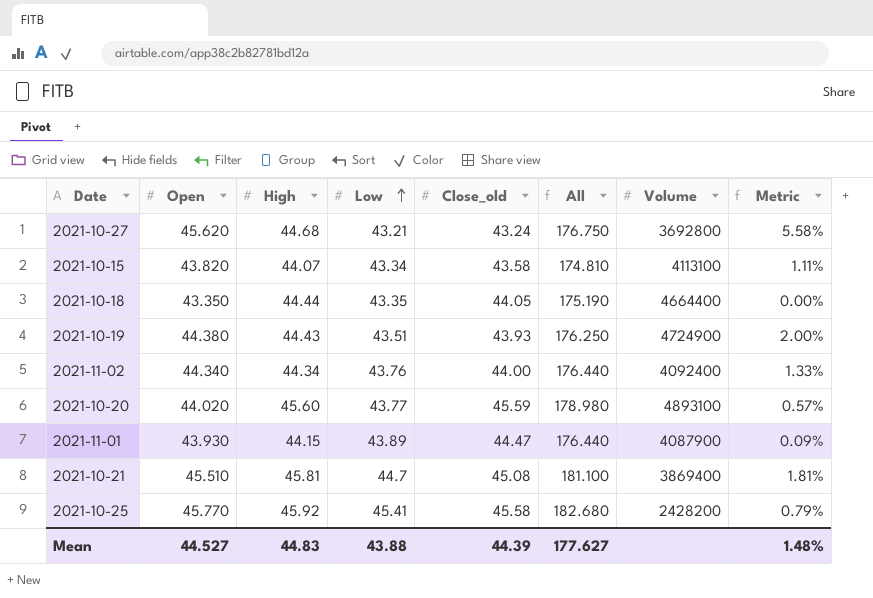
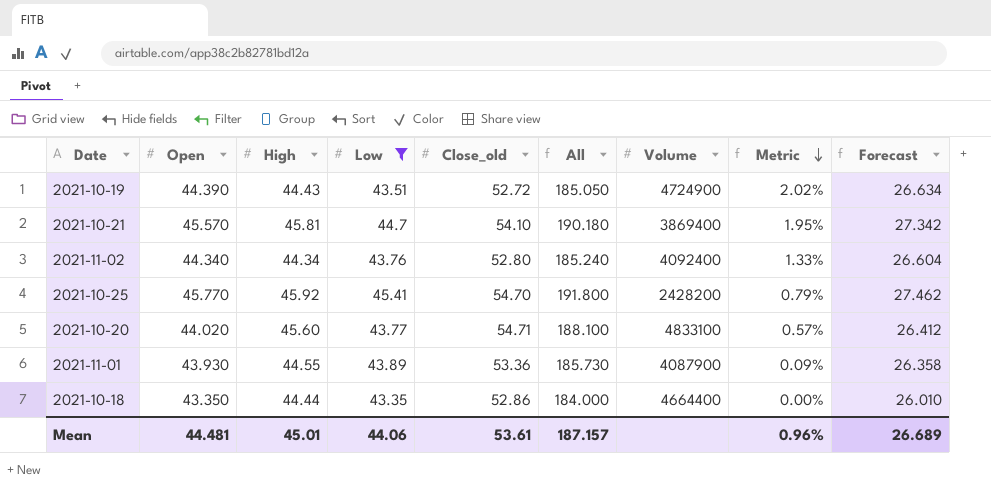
filter: none -> Low >= 43.35
row order: Low ascending -> Metric descending
column Forecast | formula: none -> [Open] * 0.6
2021-10-19 | Open: 44.380 -> 44.390
2021-10-19 | Close_old: 43.93 -> 52.72
2021-10-19 | All: 176.250 -> 185.050
2021-10-19 | Metric: 2.00% -> 2.02%
2021-10-21 | Open: 45.510 -> 45.570
2021-10-21 | Close_old: 45.08 -> 54.10
2021-10-21 | All: 181.100 -> 190.180
2021-10-21 | Metric: 1.81% -> 1.95%
2021-11-02 | Close_old: 44.00 -> 52.80
2021-11-02 | All: 176.440 -> 185.240
2021-10-25 | Close_old: 45.58 -> 54.70
2021-10-25 | All: 182.680 -> 191.800
2021-10-20 | Close_old: 45.59 -> 54.71
2021-10-20 | All: 178.980 -> 188.100
2021-10-20 | Volume: 4893100 -> 4833100
2021-11-01 | High: 44.15 -> 44.55
2021-11-01 | Close_old: 44.47 -> 53.36
2021-11-01 | All: 176.440 -> 185.730
2021-10-18 | Close_old: 44.05 -> 52.86
2021-10-18 | All: 175.190 -> 184.000
Mean | Open: 44.527 -> 44.481
Mean | High: 44.83 -> 45.01
Mean | Low: 43.88 -> 44.06
Mean | Close_old: 44.39 -> 53.61
Mean | All: 177.627 -> 187.157
Mean | Metric: 1.48% -> 0.96%

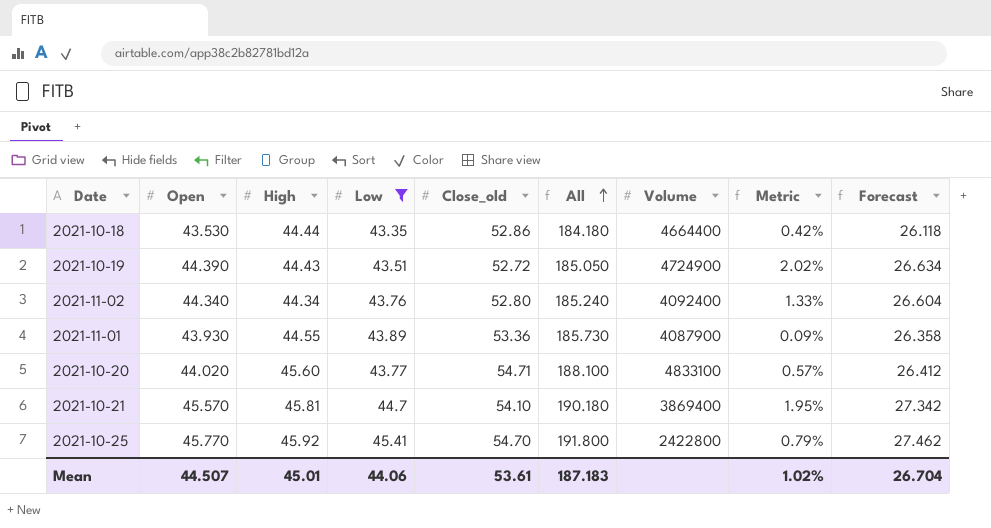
row order: Metric descending -> All ascending
2021-10-18 | Open: 43.350 -> 43.530
2021-10-18 | All: 184.000 -> 184.180
2021-10-18 | Metric: 0.00% -> 0.42%
2021-10-18 | Forecast: 26.010 -> 26.118
2021-10-25 | Volume: 2428200 -> 2422800
Mean | Open: 44.481 -> 44.507
Mean | All: 187.157 -> 187.183
Mean | Metric: 0.96% -> 1.02%
Mean | Forecast: 26.689 -> 26.704

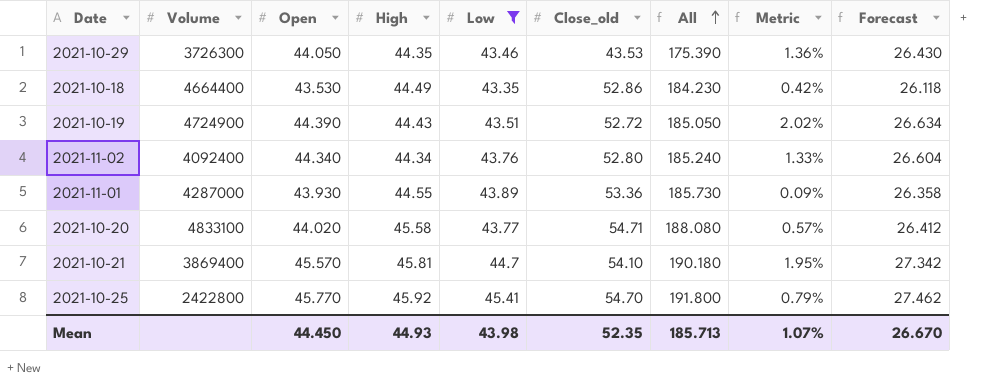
column Volume | position: 7 -> 2
row 2021-10-29: none -> 3726300 | 44.050 | 44.35 | 43.46 | 43.53 | 175.390 | 1.36% | 26.430
2021-10-18 | High: 44.44 -> 44.49
2021-10-18 | All: 184.180 -> 184.230
2021-11-01 | Volume: 4087900 -> 4287000
2021-10-20 | High: 45.60 -> 45.58
2021-10-20 | All: 188.100 -> 188.080
Mean | Open: 44.507 -> 44.450
Mean | High: 45.01 -> 44.93
Mean | Low: 44.06 -> 43.98
Mean | Close_old: 53.61 -> 52.35
Mean | All: 187.183 -> 185.713
Mean | Metric: 1.02% -> 1.07%
Mean | Forecast: 26.704 -> 26.670

